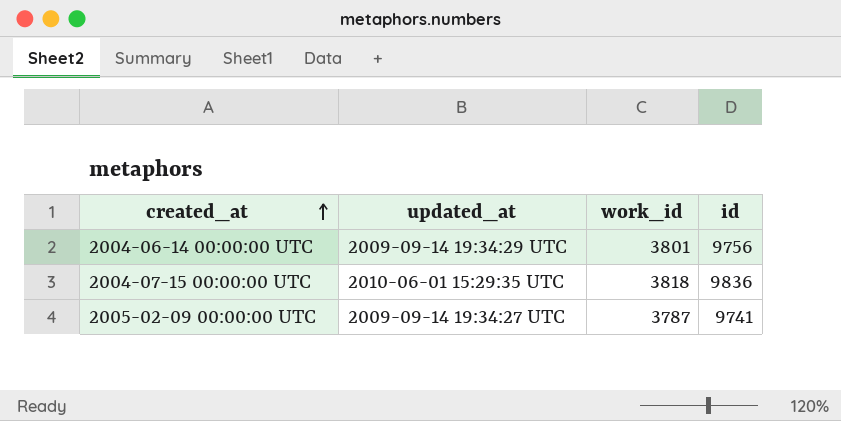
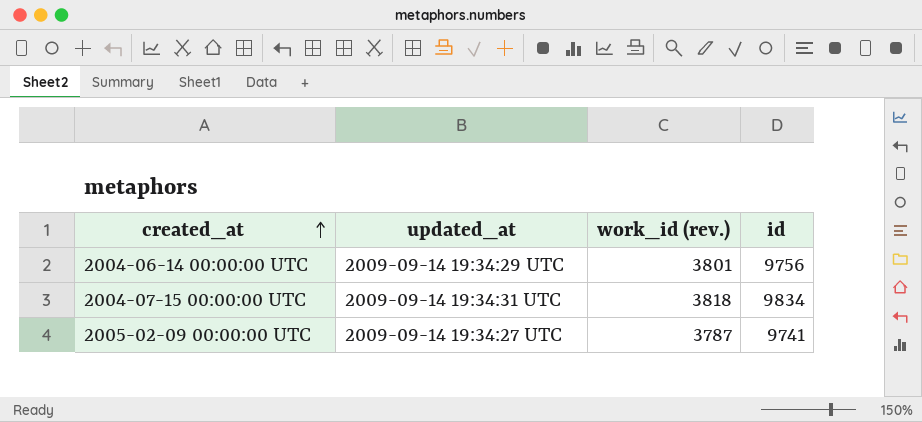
column name: work_id -> work_id (rev.)
2004-07-15 00:00:00 UTC | updated_at: 2010-06-01 15:29:35 UTC -> 2009-09-14 19:34:31 UTC
2004-07-15 00:00:00 UTC | id: 9836 -> 9834

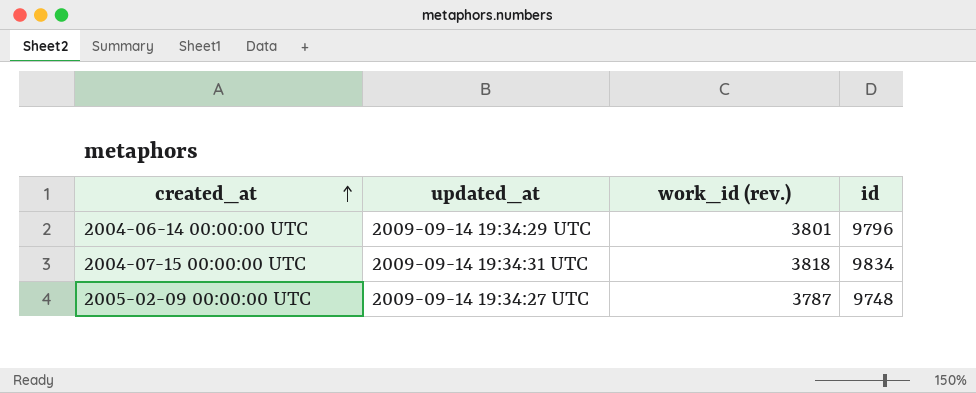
2004-06-14 00:00:00 UTC | id: 9756 -> 9796
2005-02-09 00:00:00 UTC | id: 9741 -> 9748

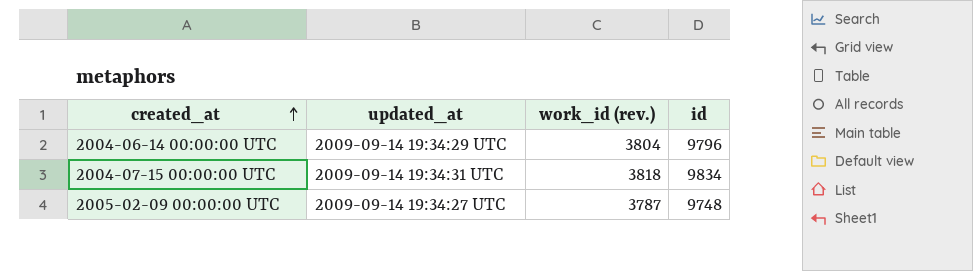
2004-06-14 00:00:00 UTC | work_id (rev.): 3801 -> 3804

